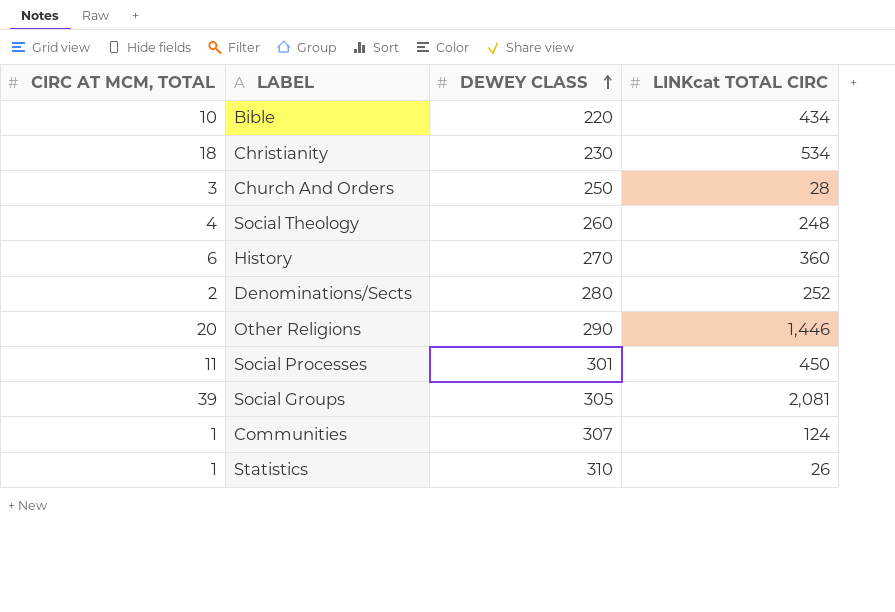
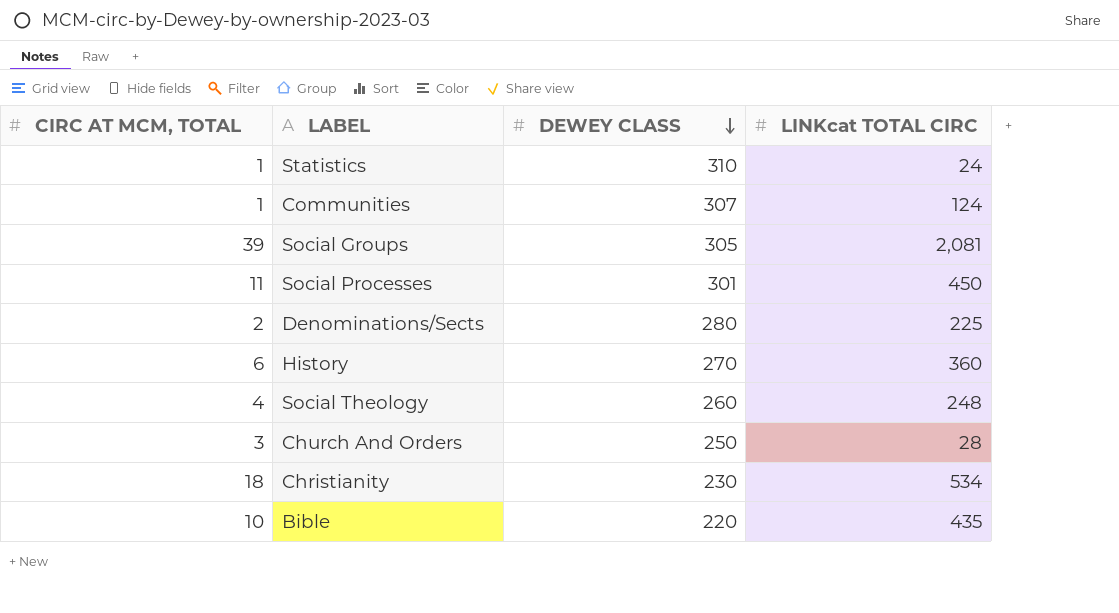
row order: DEWEY CLASS ascending -> DEWEY CLASS descending
row Other Religions: 20 | 290 | 1,446 -> none
Statistics | LINKcat TOTAL CIRC: 26 -> 24
Denominations/Sects | LINKcat TOTAL CIRC: 252 -> 225
Bible | LINKcat TOTAL CIRC: 434 -> 435

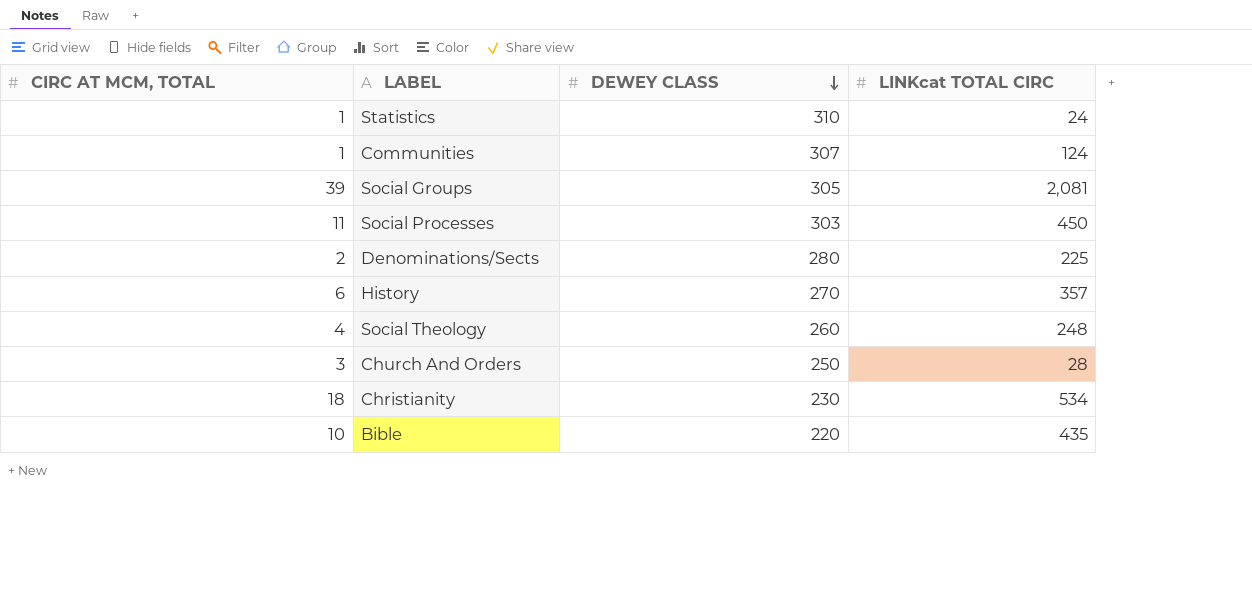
Social Processes | DEWEY CLASS: 301 -> 303
History | LINKcat TOTAL CIRC: 360 -> 357

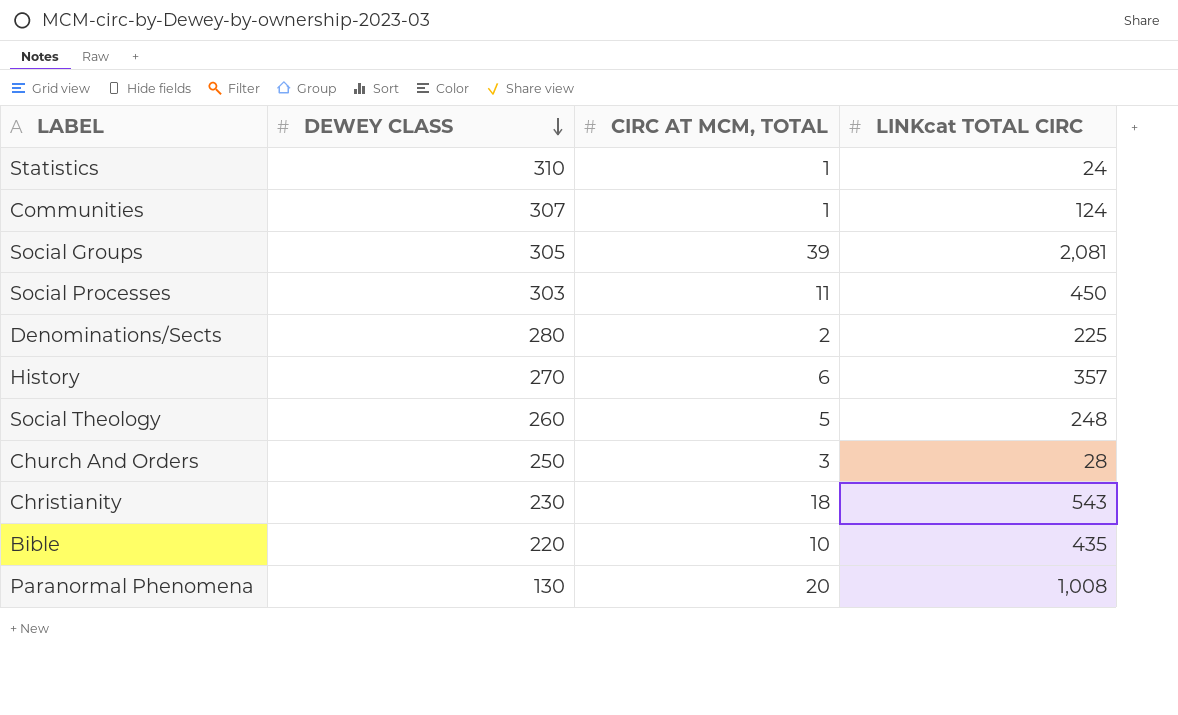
column CIRC AT MCM, TOTAL | position: 1 -> 3
Social Theology | CIRC AT MCM, TOTAL: 4 -> 5
Christianity | LINKcat TOTAL CIRC: 534 -> 543
row Paranormal Phenomena: none -> 130 | 20 | 1,008

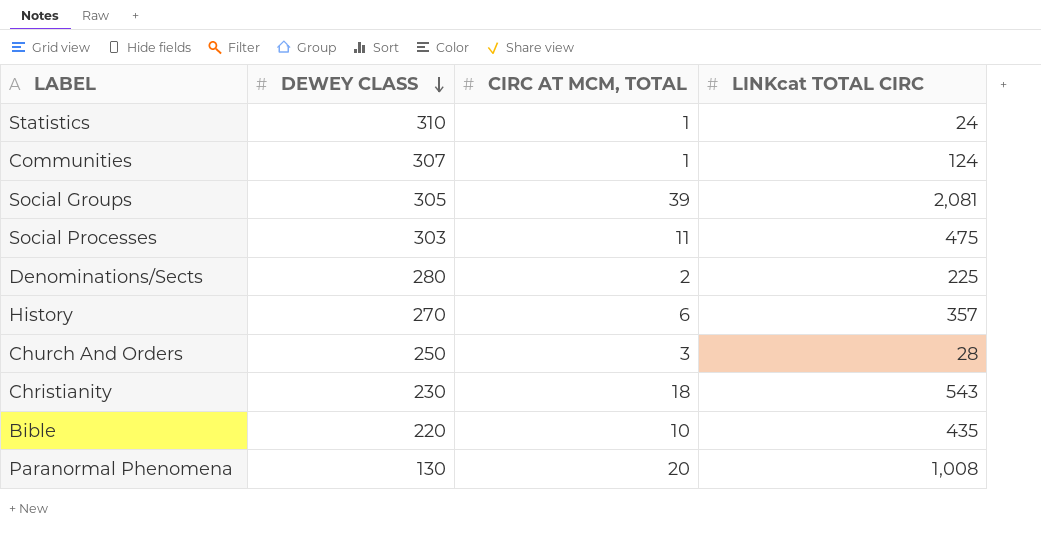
row Social Theology: 260 | 5 | 248 -> none
Social Processes | LINKcat TOTAL CIRC: 450 -> 475

